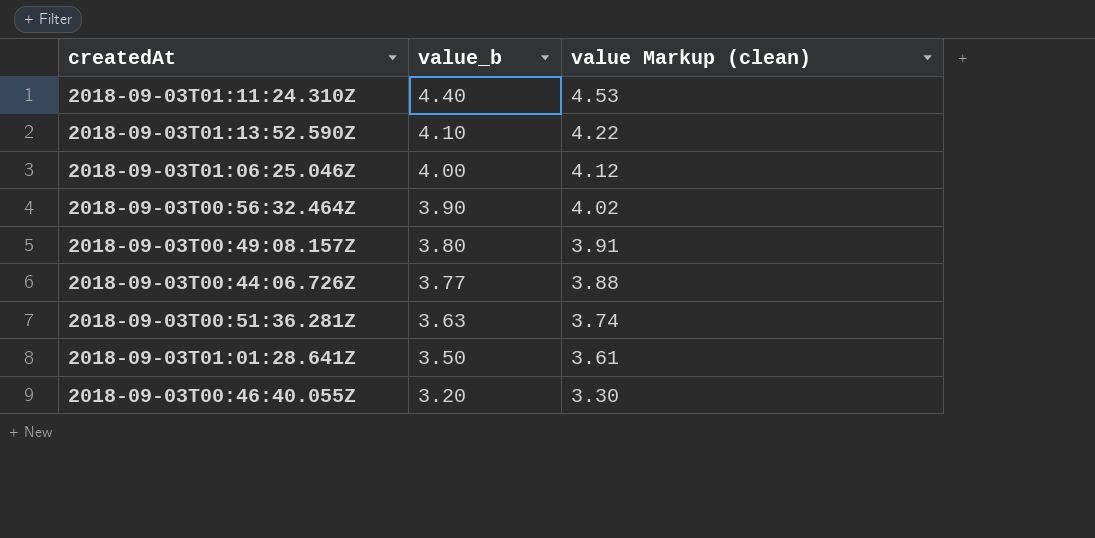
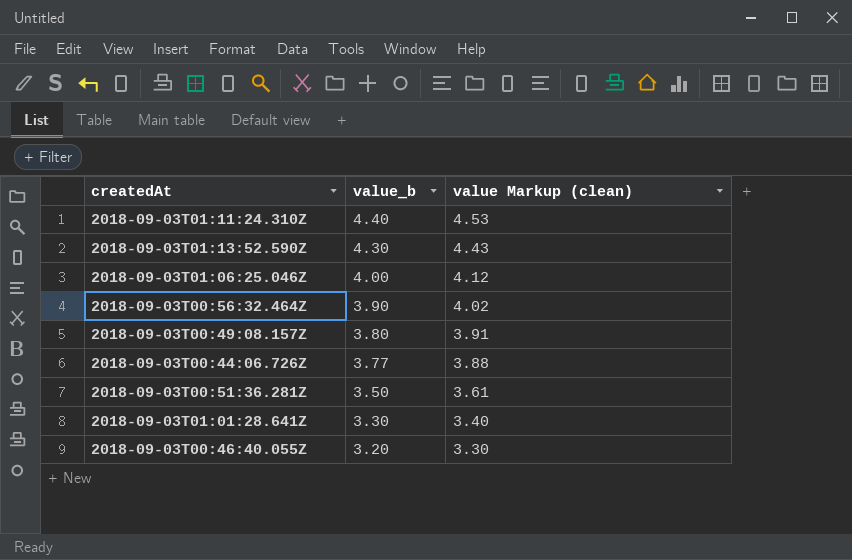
2018-09-03T01:13:52.590Z | value_b: 4.10 -> 4.30
2018-09-03T01:13:52.590Z | value Markup (clean): 4.22 -> 4.43
2018-09-03T00:51:36.281Z | value_b: 3.63 -> 3.50
2018-09-03T00:51:36.281Z | value Markup (clean): 3.74 -> 3.61
2018-09-03T01:01:28.641Z | value_b: 3.50 -> 3.30
2018-09-03T01:01:28.641Z | value Markup (clean): 3.61 -> 3.40

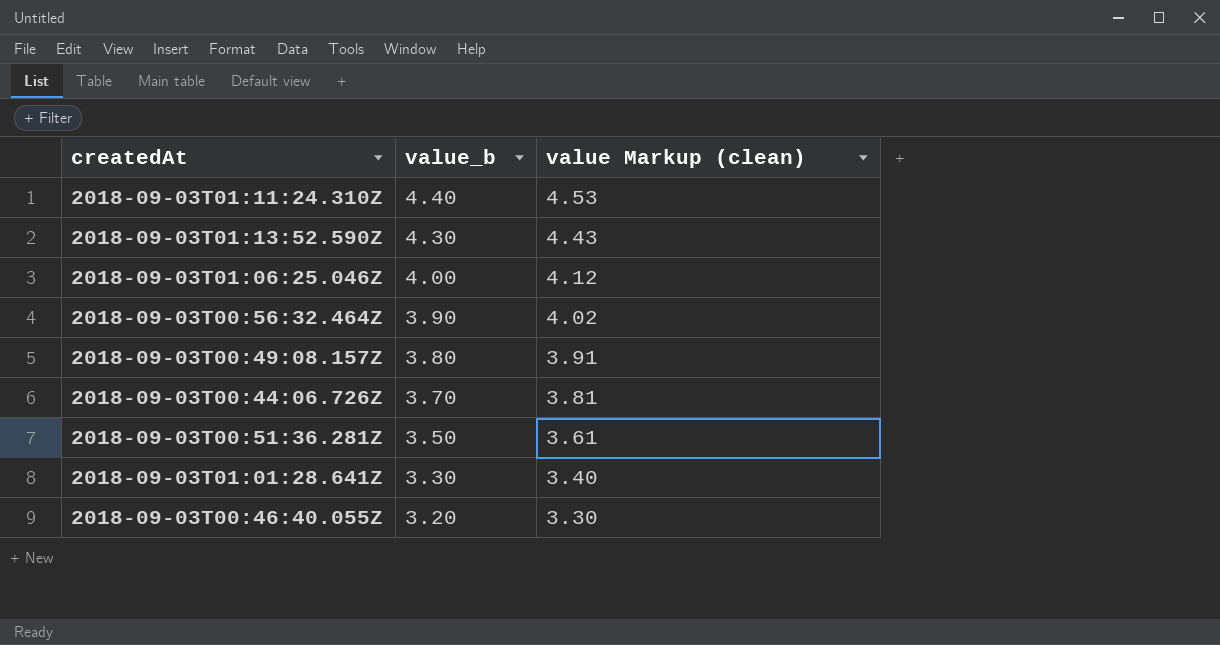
2018-09-03T00:44:06.726Z | value_b: 3.77 -> 3.70
2018-09-03T00:44:06.726Z | value Markup (clean): 3.88 -> 3.81

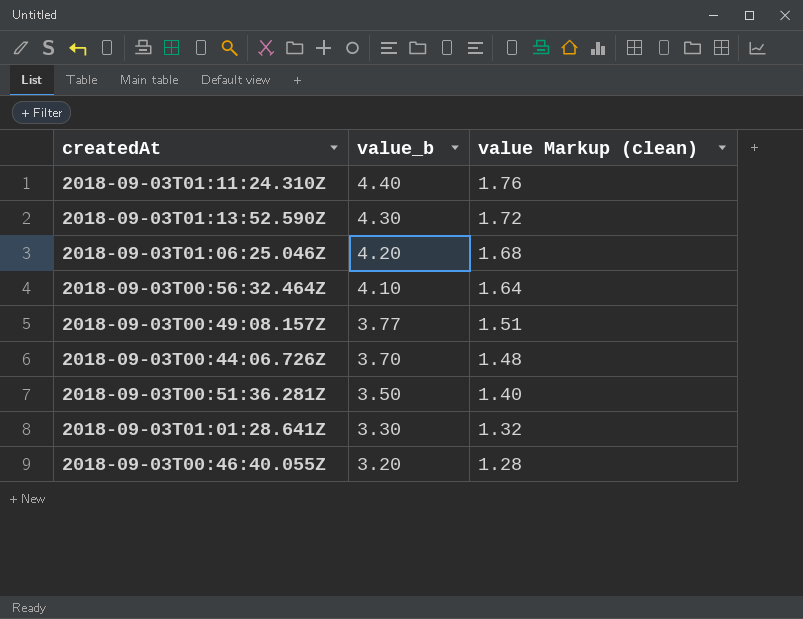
column value Markup (clean) | formula: [value_b] * 1.03 -> [value_b] * 0.4
2018-09-03T01:06:25.046Z | value_b: 4.00 -> 4.20
2018-09-03T00:56:32.464Z | value_b: 3.90 -> 4.10
2018-09-03T00:49:08.157Z | value_b: 3.80 -> 3.77

